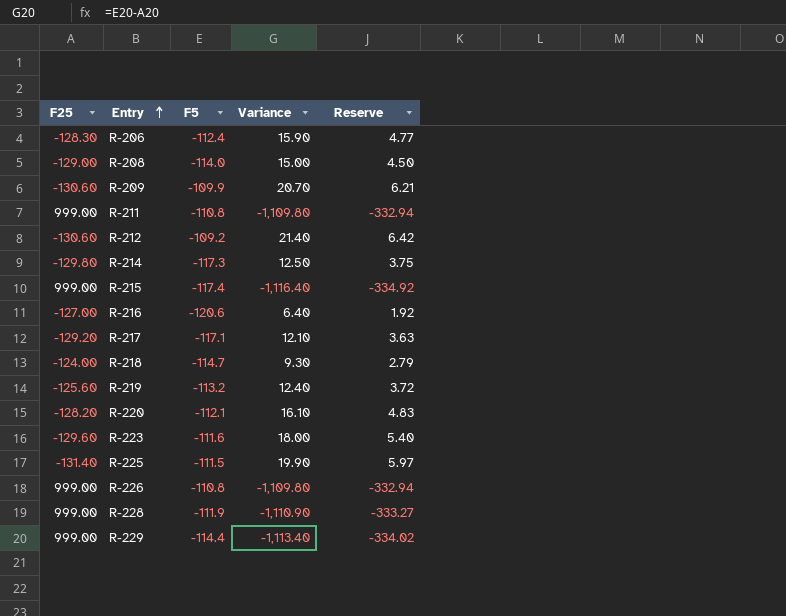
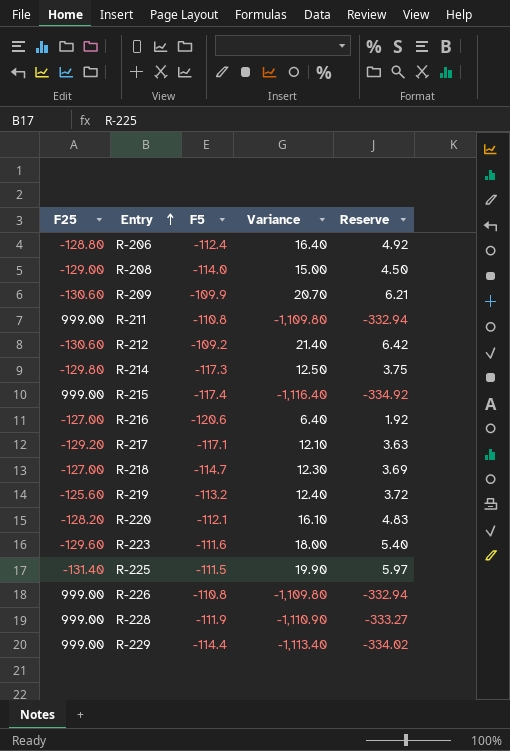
R-206 | F25: -128.30 -> -128.80
R-206 | Variance: 15.90 -> 16.40
R-206 | Reserve: 4.77 -> 4.92
R-218 | F25: -124.00 -> -127.00
R-218 | Variance: 9.30 -> 12.30
R-218 | Reserve: 2.79 -> 3.69

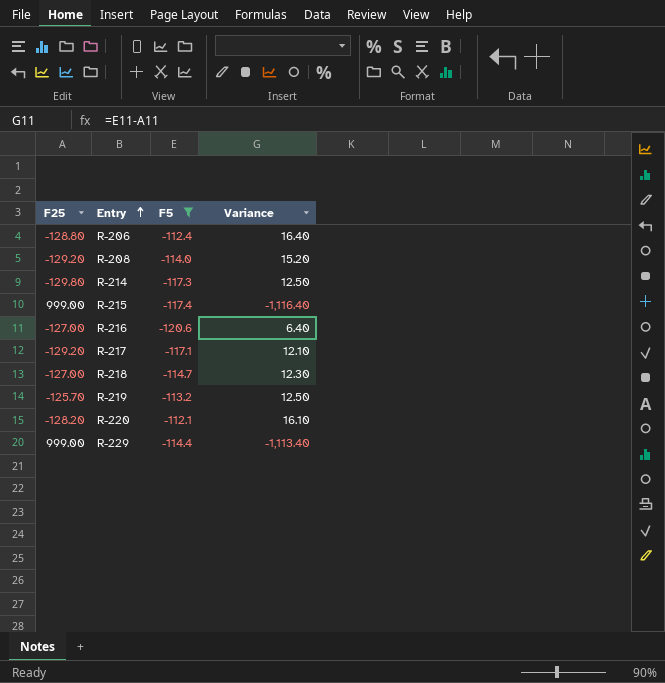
filter: none -> F5 <= -112.1
column Reserve | formula: [Variance] * 0.3 -> none
R-208 | F25: -129.00 -> -129.20
R-208 | Variance: 15.00 -> 15.20
R-219 | F25: -125.60 -> -125.70
R-219 | Variance: 12.40 -> 12.50

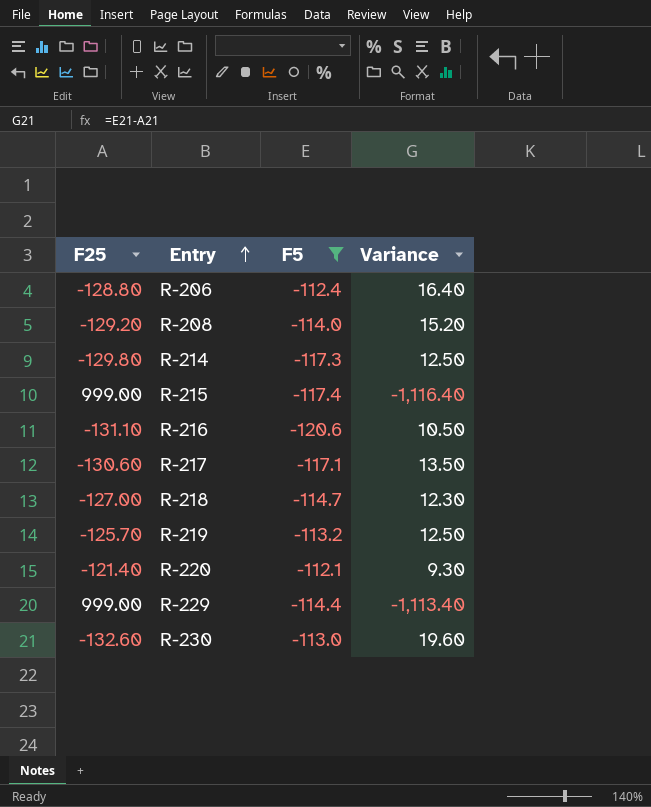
R-216 | F25: -127.00 -> -131.10
R-216 | Variance: 6.40 -> 10.50
R-217 | F25: -129.20 -> -130.60
R-217 | Variance: 12.10 -> 13.50
R-220 | F25: -128.20 -> -121.40
R-220 | Variance: 16.10 -> 9.30
row R-230: none -> -132.60 | -113.0 | 19.60

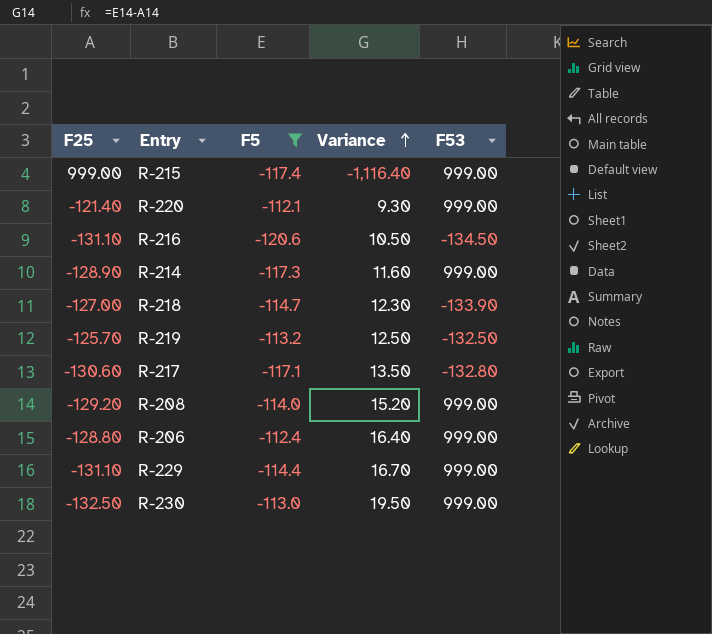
row order: Entry ascending -> Variance ascending
column F53 | position: none -> 5
R-214 | F25: -129.80 -> -128.90
R-214 | Variance: 12.50 -> 11.60
R-229 | F25: 999.00 -> -131.10
R-229 | Variance: -1,113.40 -> 16.70
R-230 | F25: -132.60 -> -132.50
R-230 | Variance: 19.60 -> 19.50

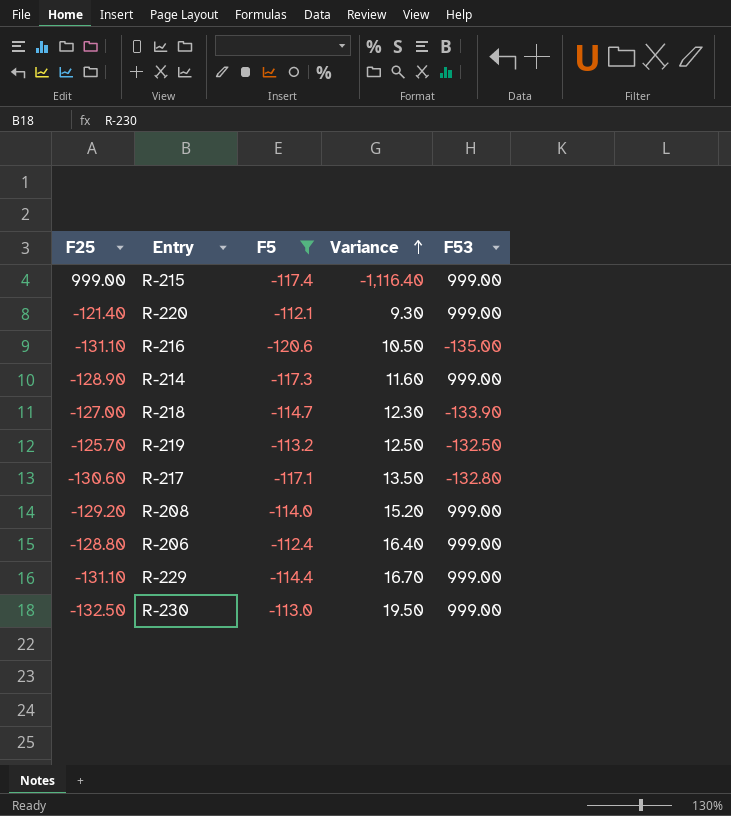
R-216 | F53: -134.50 -> -135.00

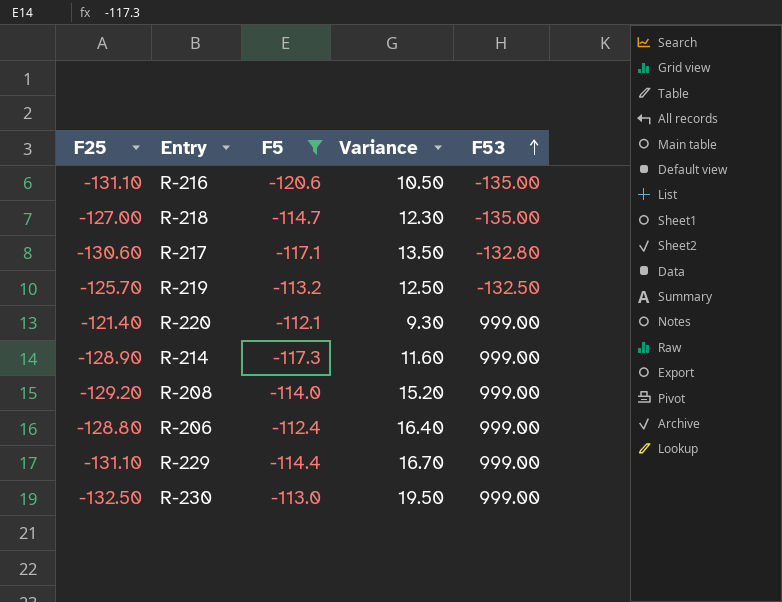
row order: Variance ascending -> F53 ascending
row R-215: 999.00 | -117.4 | -1,116.40 | 999.00 -> none
R-218 | F53: -133.90 -> -135.00

